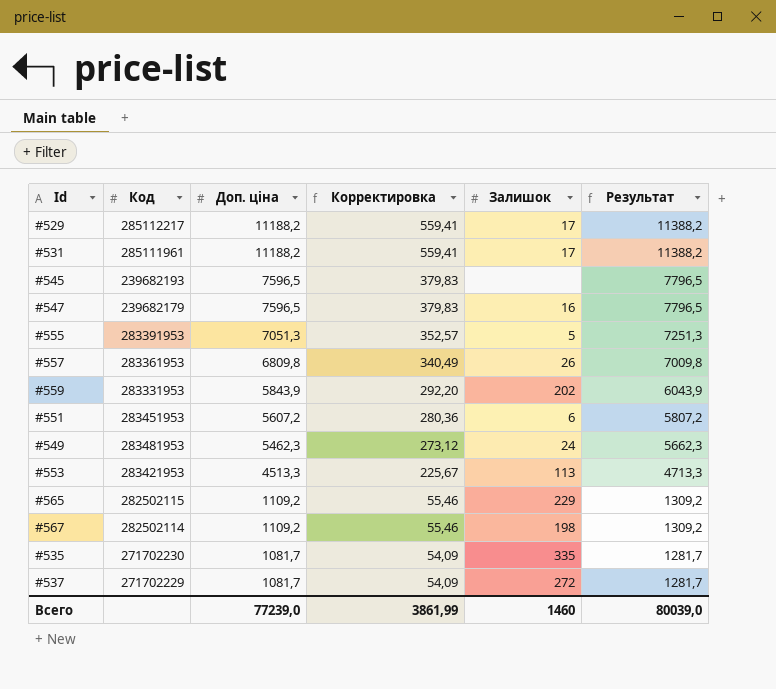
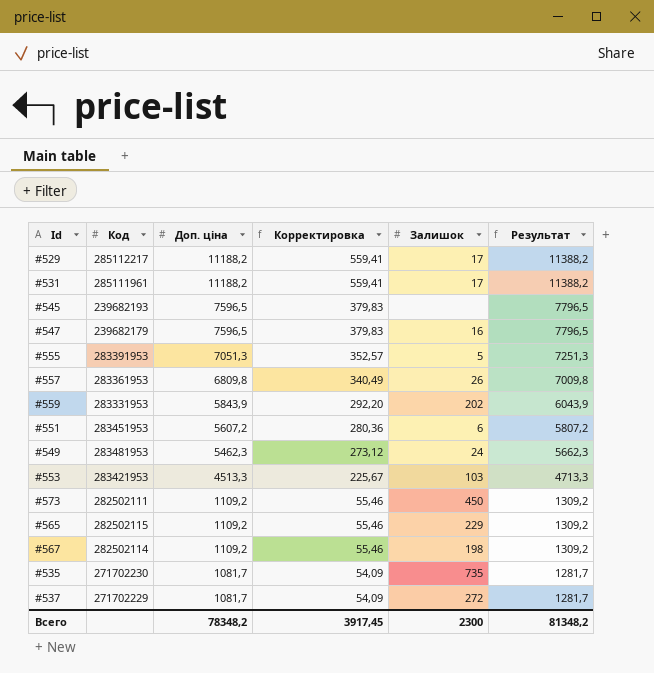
#553 | Залишок: 113 -> 103
row #573: none -> 282502111 | 1109,2 | 55,46 | 450 | 1309,2
#535 | Залишок: 335 -> 735
Всего | Доп. ціна: 77239,0 -> 78348,2
Всего | Корректировка: 3861,99 -> 3917,45
Всего | Залишок: 1460 -> 2300
Всего | Результат: 80039,0 -> 81348,2

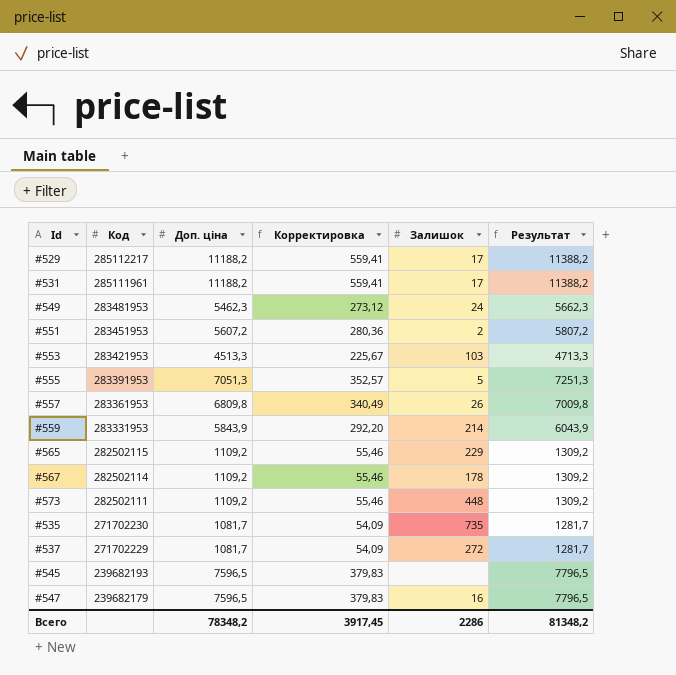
row order: Доп. ціна descending -> Код descending
#551 | Залишок: 6 -> 2
#559 | Залишок: 202 -> 214
#567 | Залишок: 198 -> 178
#573 | Залишок: 450 -> 448
Всего | Залишок: 2300 -> 2286

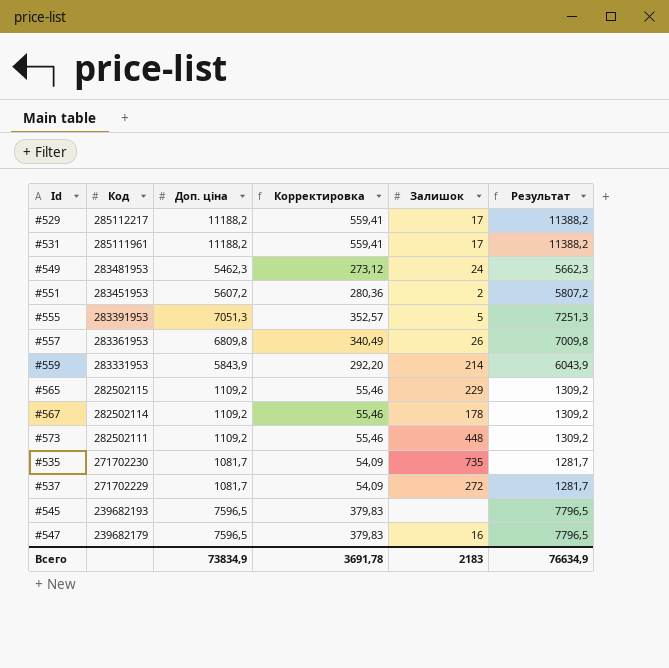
row #553: 283421953 | 4513,3 | 225,67 | 103 | 4713,3 -> none
Всего | Доп. ціна: 78348,2 -> 73834,9
Всего | Корректировка: 3917,45 -> 3691,78
Всего | Залишок: 2286 -> 2183
Всего | Результат: 81348,2 -> 76634,9

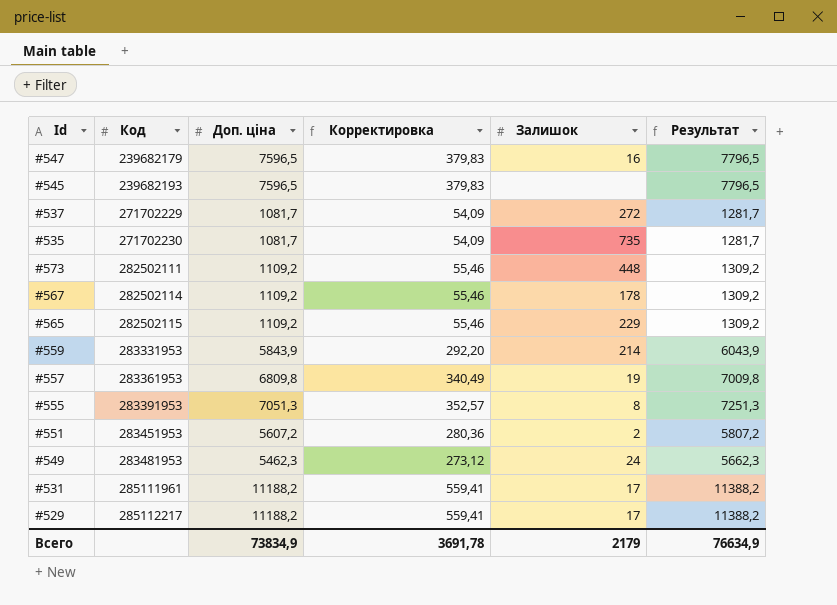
row order: Код descending -> Код ascending
#557 | Залишок: 26 -> 19
#555 | Залишок: 5 -> 8
Всего | Залишок: 2183 -> 2179

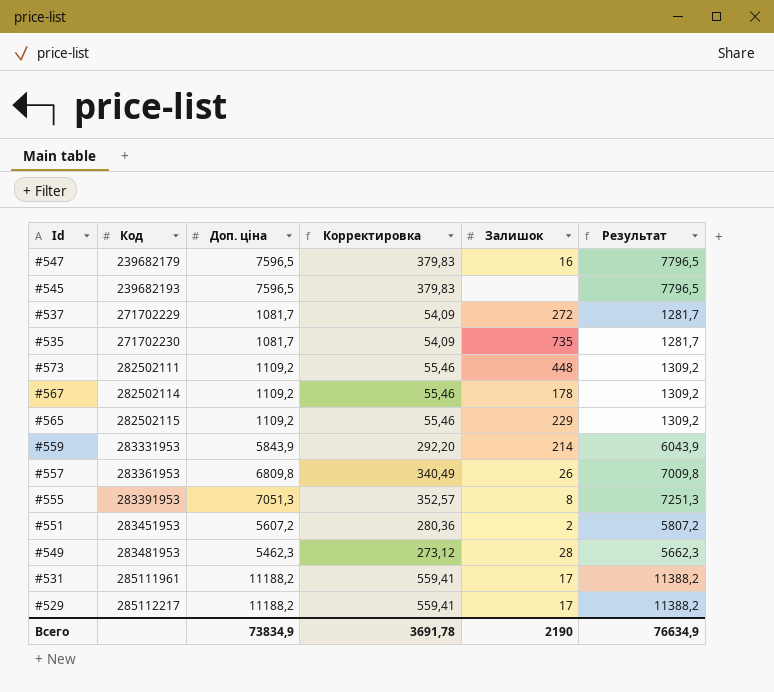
#557 | Залишок: 19 -> 26
#549 | Залишок: 24 -> 28
Всего | Залишок: 2179 -> 2190

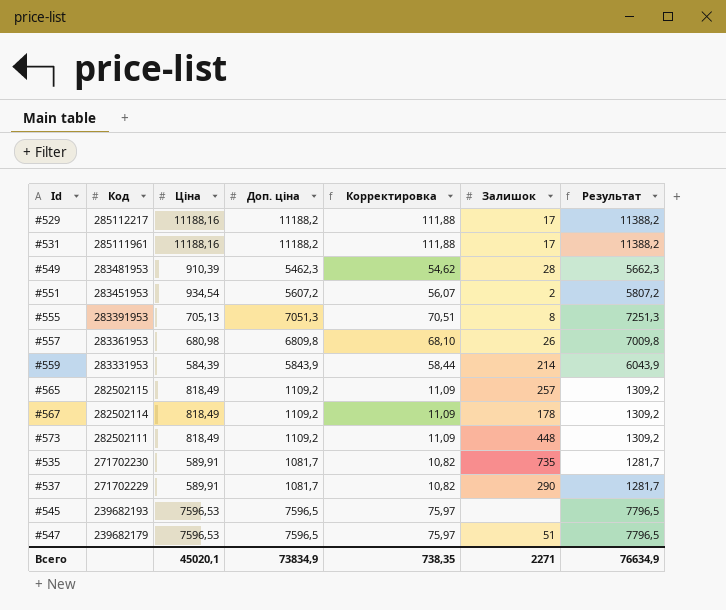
row order: Код ascending -> Код descending
column Ціна | position: none -> 3
column Корректировка | formula: [Доп. ціна] * 0,05 -> [Доп. ціна] * 0,01
#565 | Залишок: 229 -> 257
#537 | Залишок: 272 -> 290
#547 | Залишок: 16 -> 51
Всего | Корректировка: 3691,78 -> 738,35
Всего | Залишок: 2190 -> 2271

